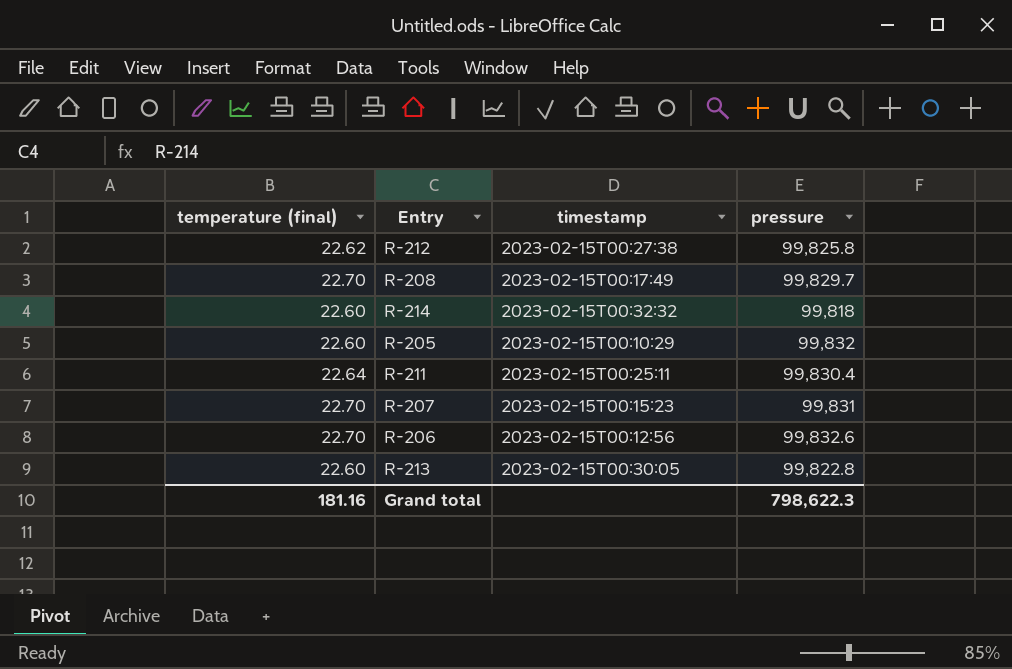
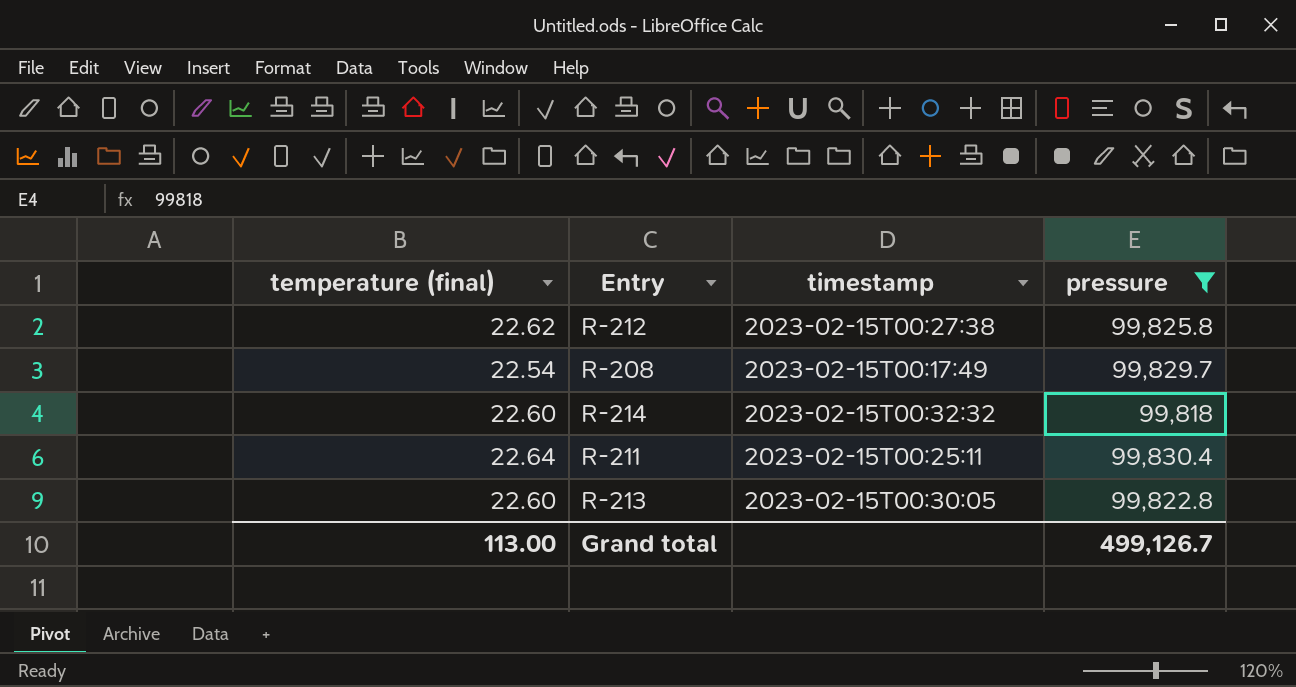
filter: none -> pressure <= 99,830.4
R-208 | temperature (final): 22.70 -> 22.54
Grand total | temperature (final): 181.16 -> 113.00
Grand total | pressure: 798,622.3 -> 499,126.7

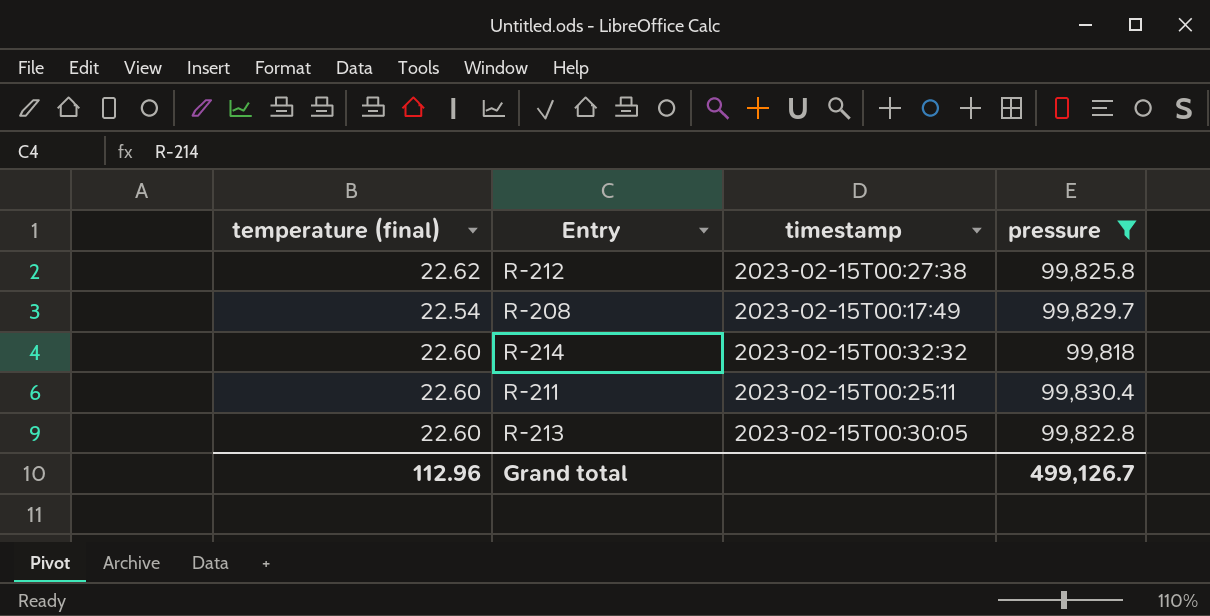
R-211 | temperature (final): 22.64 -> 22.60
Grand total | temperature (final): 113.00 -> 112.96

